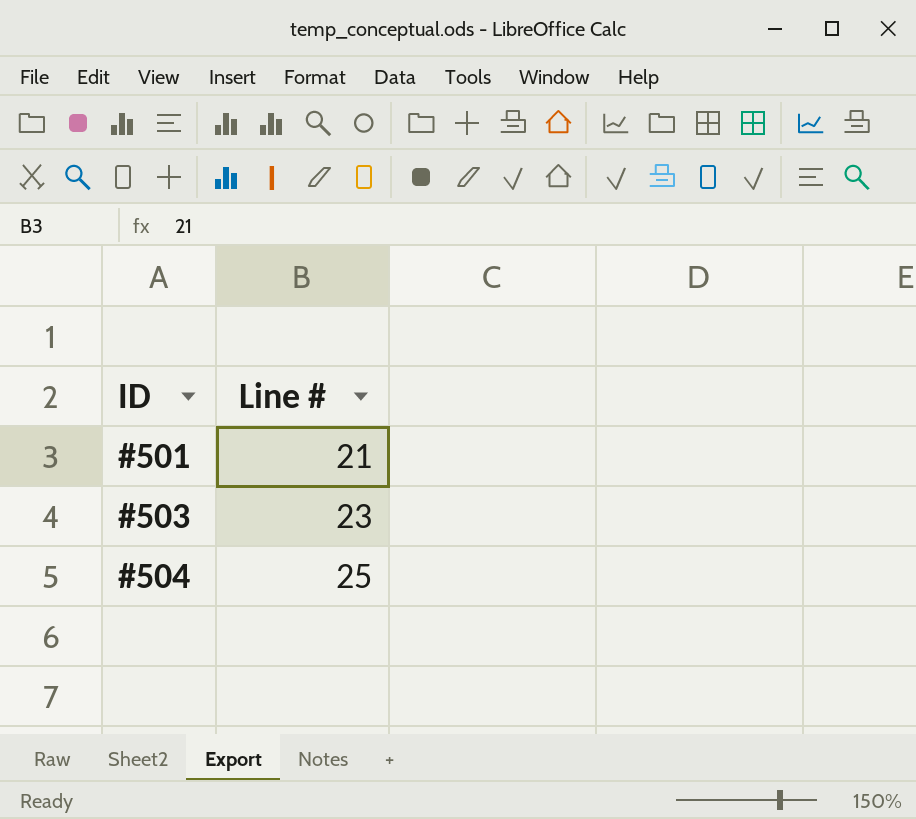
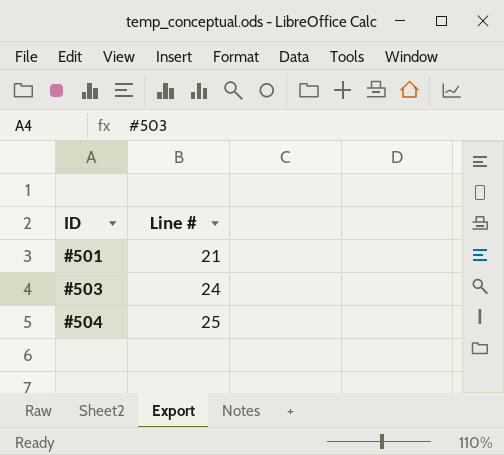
#503 | Line #: 23 -> 24

